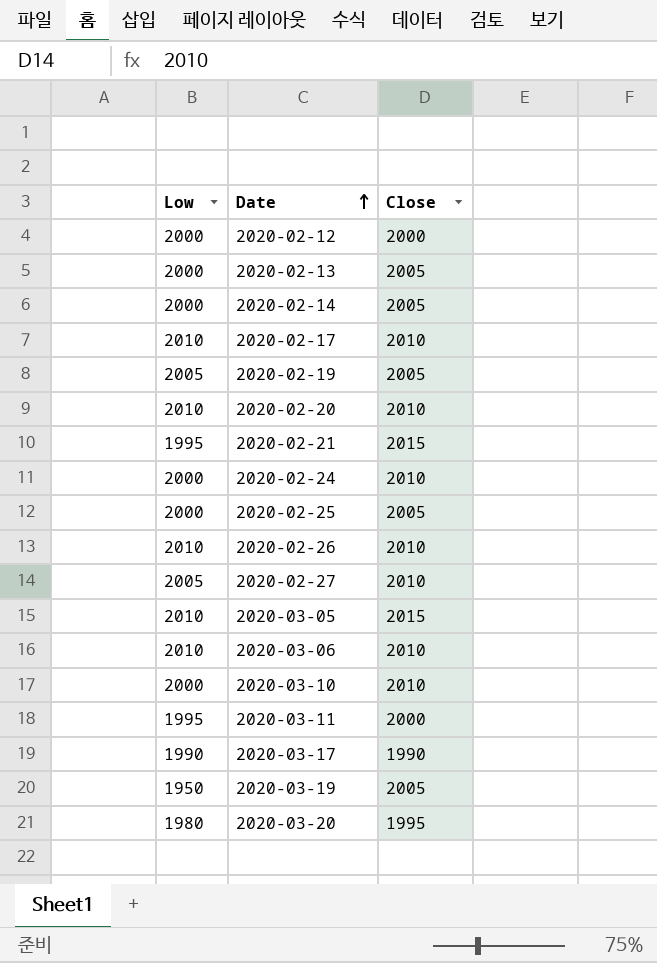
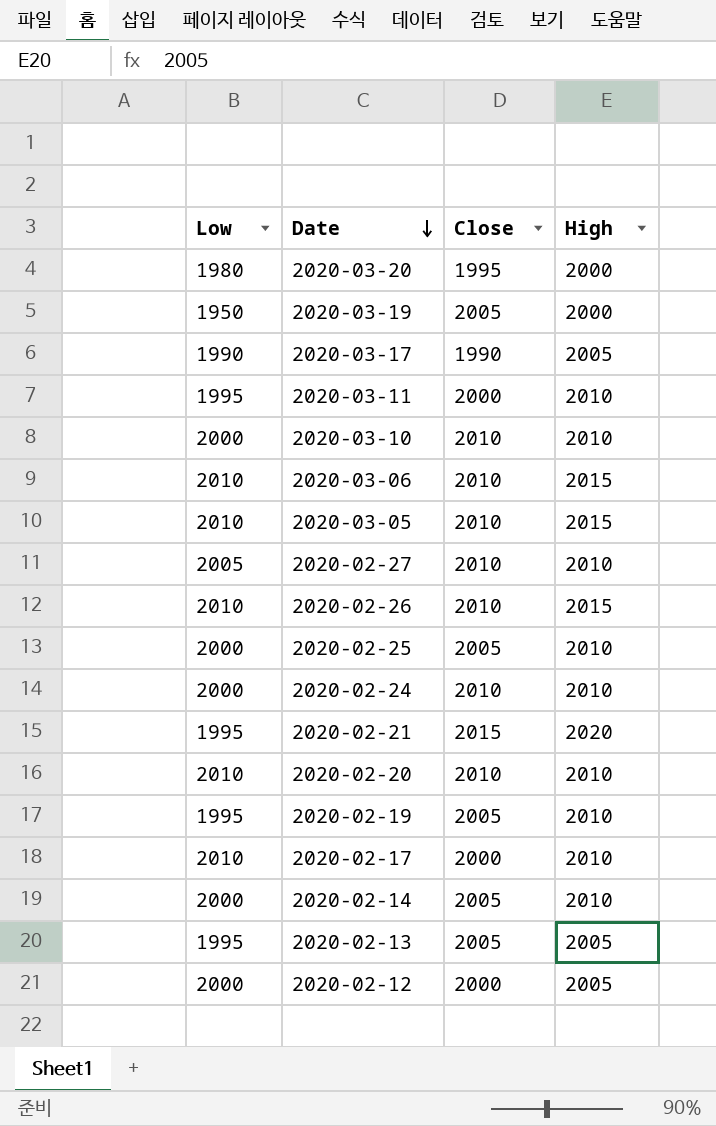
row order: Date ascending -> Date descending
column High | position: none -> 4
2020-03-05 | Close: 2015 -> 2010
2020-02-19 | Low: 2005 -> 1995
2020-02-17 | Close: 2010 -> 2000
2020-02-13 | Low: 2000 -> 1995

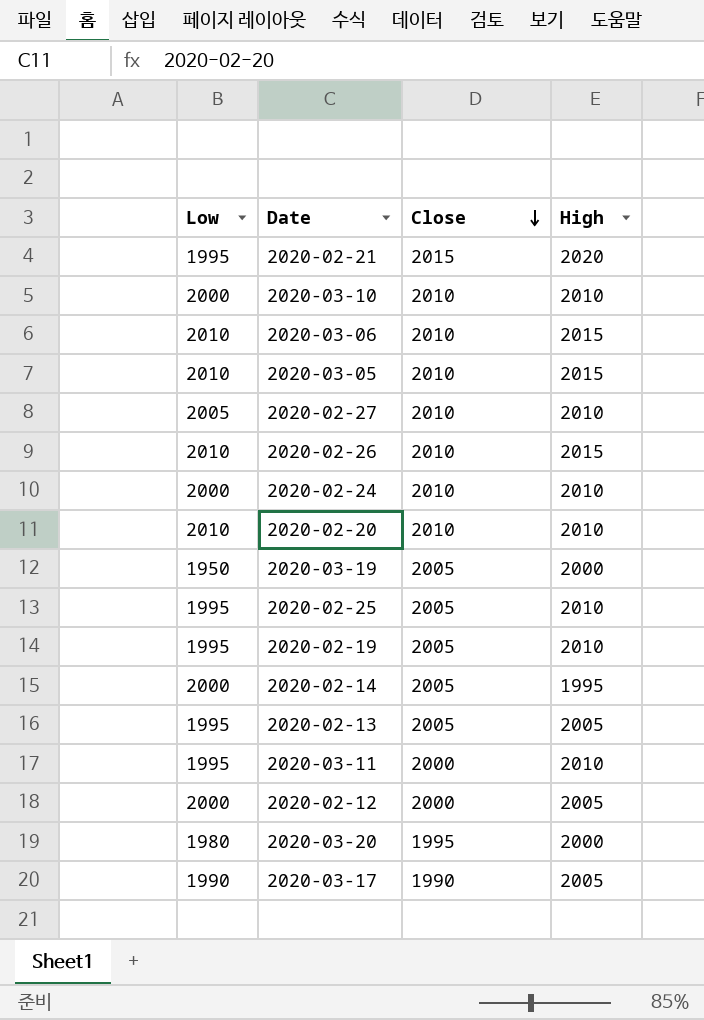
row order: Date descending -> Close descending
row 2020-02-17: 2010 | 2000 | 2010 -> none
2020-02-25 | Low: 2000 -> 1995
2020-02-14 | High: 2010 -> 1995

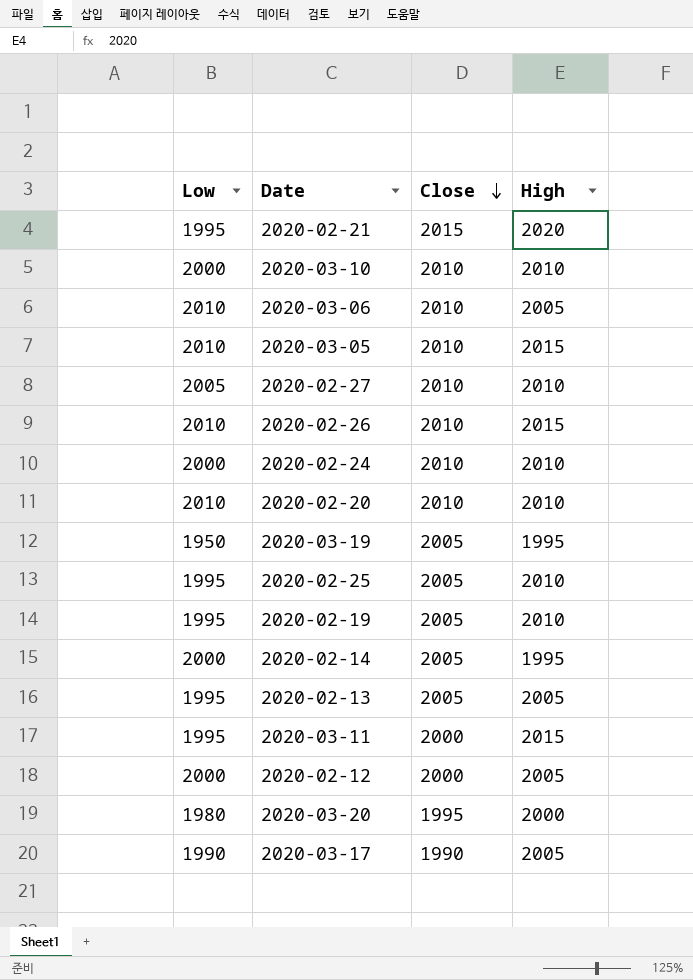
2020-03-06 | High: 2015 -> 2005
2020-03-19 | High: 2000 -> 1995
2020-03-11 | High: 2010 -> 2015

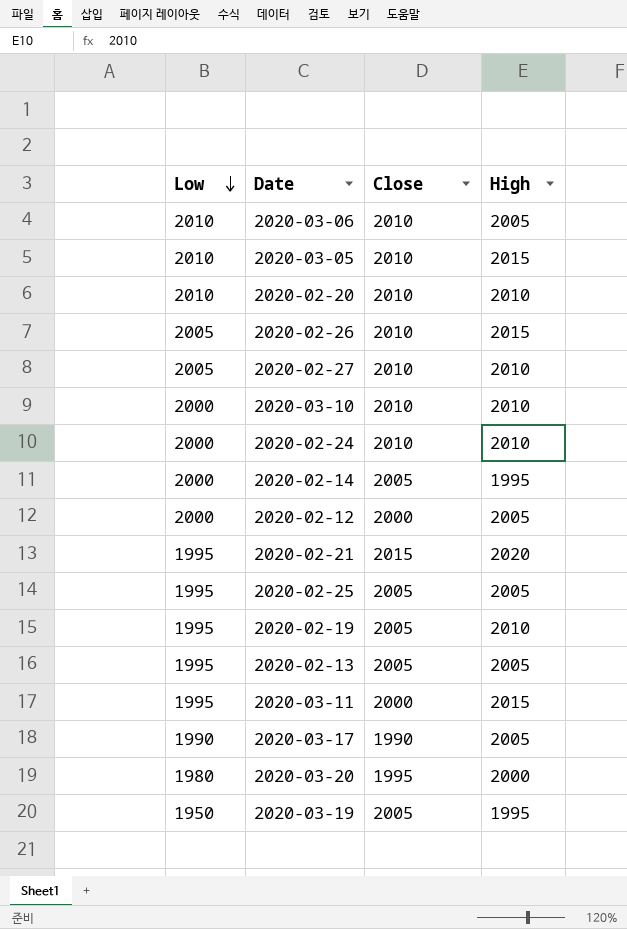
row order: Close descending -> Low descending
2020-02-26 | Low: 2010 -> 2005
2020-02-25 | High: 2010 -> 2005

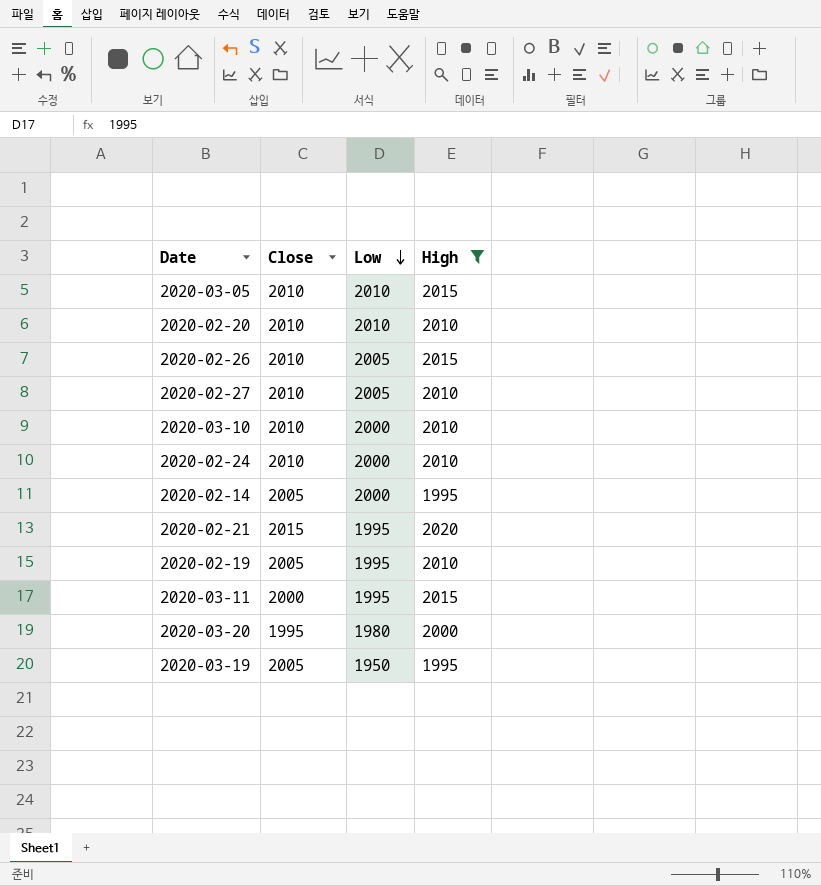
filter: none -> High != 2005
column Low | position: 1 -> 3

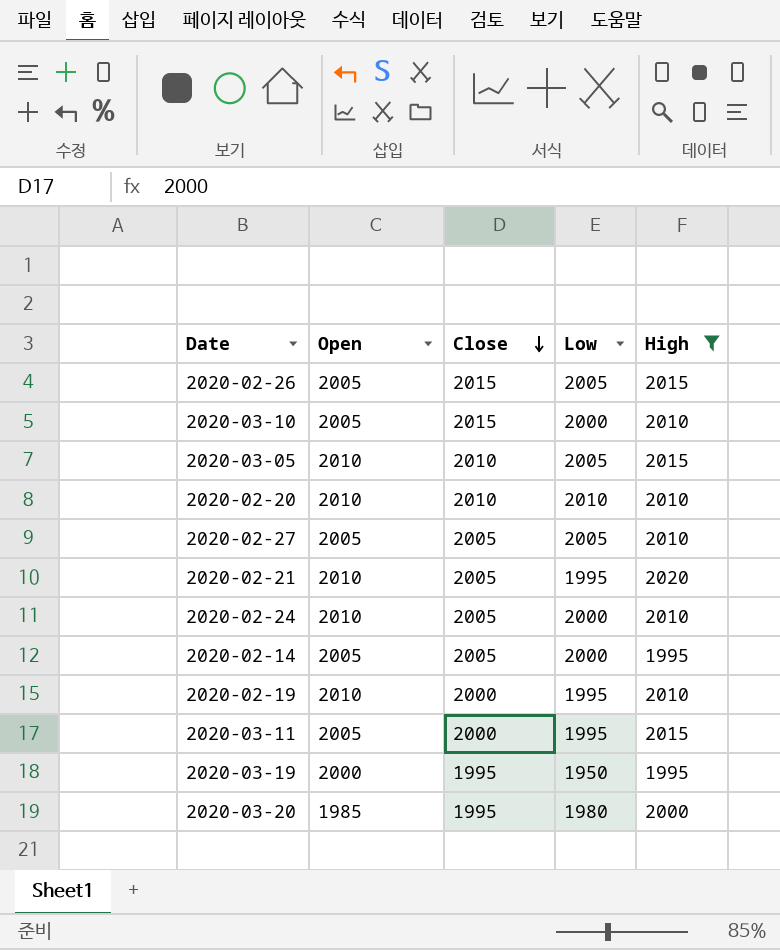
row order: Low descending -> Close descending
column Open | position: none -> 2
2020-02-26 | Close: 2010 -> 2015
2020-03-10 | Close: 2010 -> 2015
2020-03-05 | Low: 2010 -> 2005
2020-02-27 | Close: 2010 -> 2005
2020-02-21 | Close: 2015 -> 2005
2020-02-24 | Close: 2010 -> 2005
2020-02-19 | Close: 2005 -> 2000
2020-03-19 | Close: 2005 -> 1995

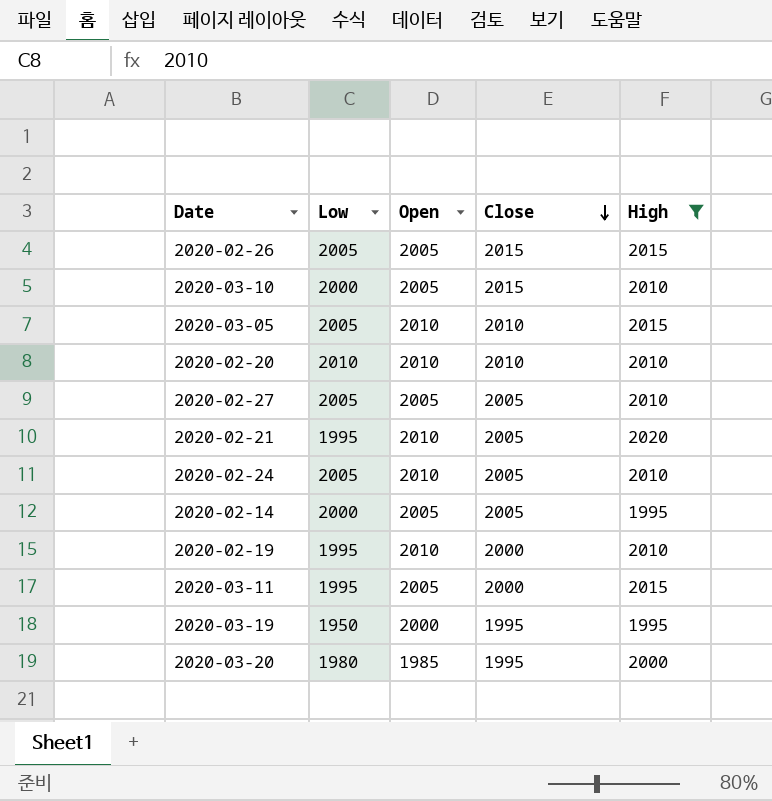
column Low | position: 4 -> 2
2020-02-24 | Low: 2000 -> 2005

